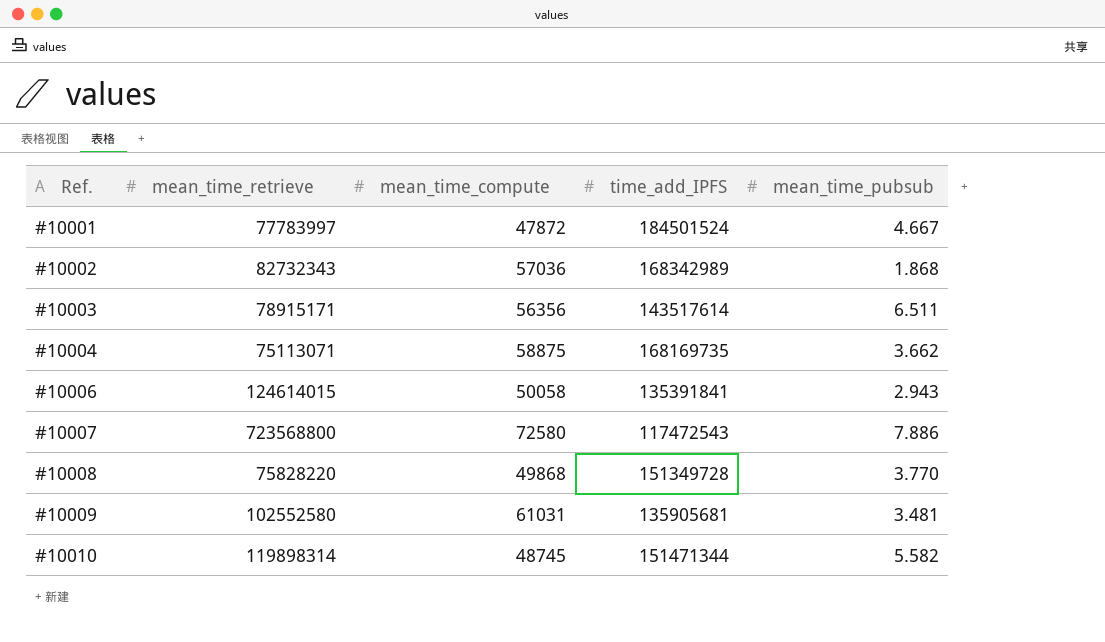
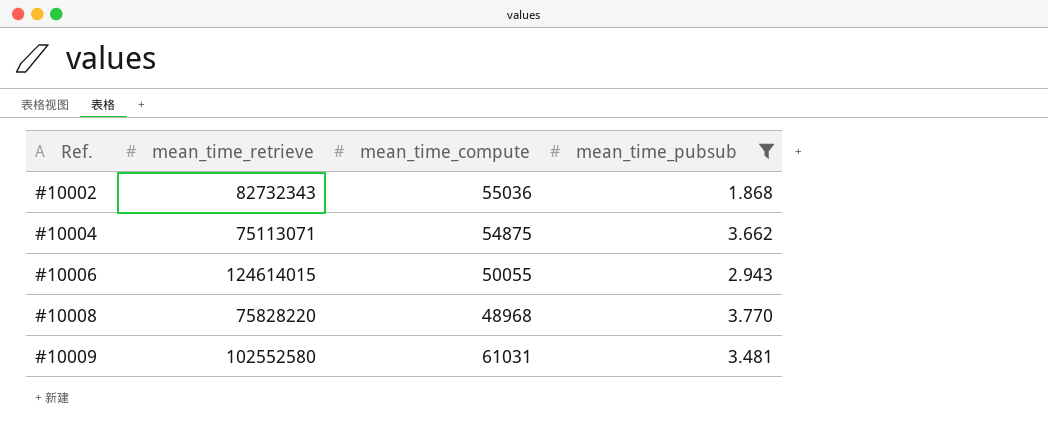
filter: none -> mean_time_pubsub <= 3.770
column time_add_IPFS | position: 4 -> none
#10002 | mean_time_compute: 57036 -> 55036
#10004 | mean_time_compute: 58875 -> 54875
#10006 | mean_time_compute: 50058 -> 50055
#10008 | mean_time_compute: 49868 -> 48968

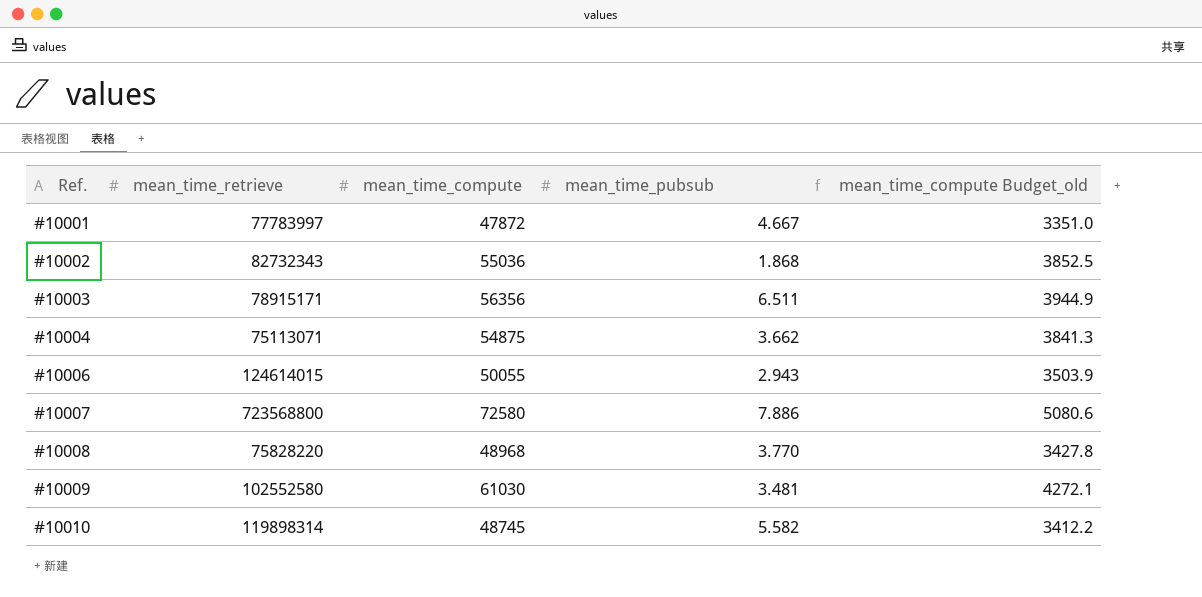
filter: mean_time_pubsub <= 3.770 -> none
column mean_time_compute Budget_old | formula: none -> [mean_time_compute] * 0.07
#10009 | mean_time_compute: 61031 -> 61030

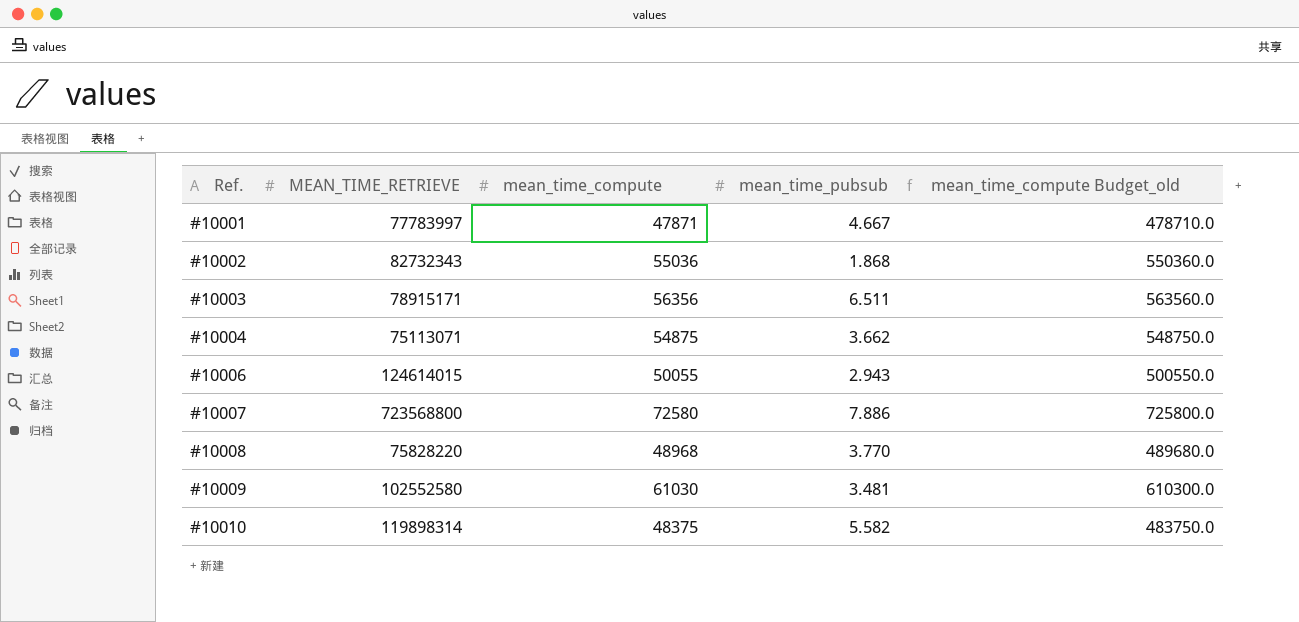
column name: mean_time_retrieve -> MEAN_TIME_RETRIEVE
column mean_time_compute Budget_old | formula: [mean_time_compute] * 0.07 -> [mean_time_compute] * 10
#10001 | mean_time_compute: 47872 -> 47871
#10010 | mean_time_compute: 48745 -> 48375

